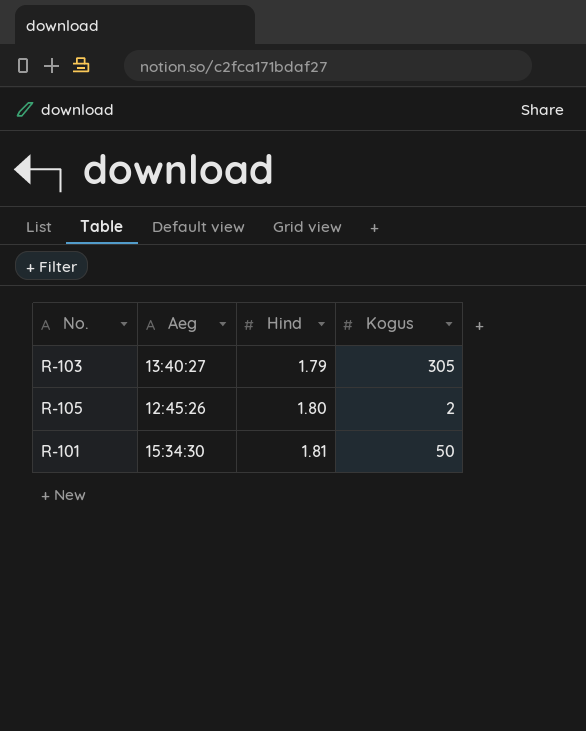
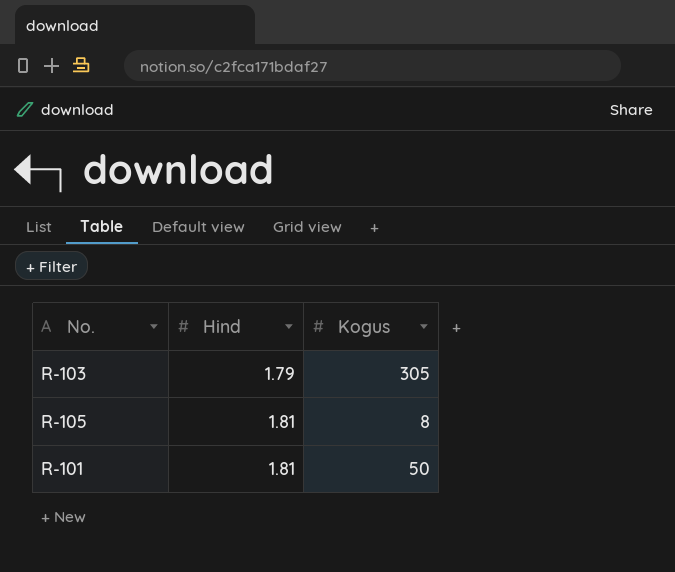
column Aeg | position: 2 -> none
R-105 | Hind: 1.80 -> 1.81
R-105 | Kogus: 2 -> 8

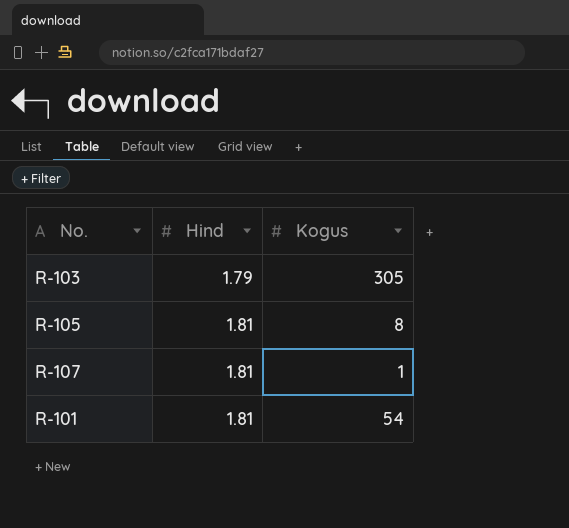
row R-107: none -> 1.81 | 1
R-101 | Kogus: 50 -> 54

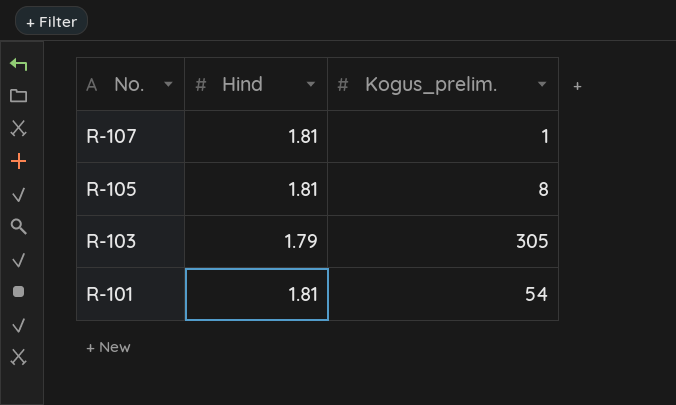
row order: Hind ascending -> No. descending
column name: Kogus -> Kogus_prelim.

